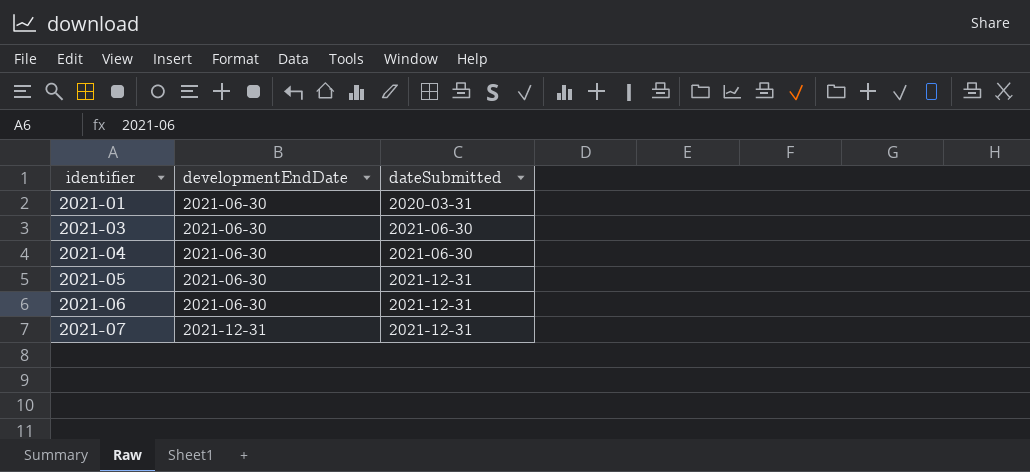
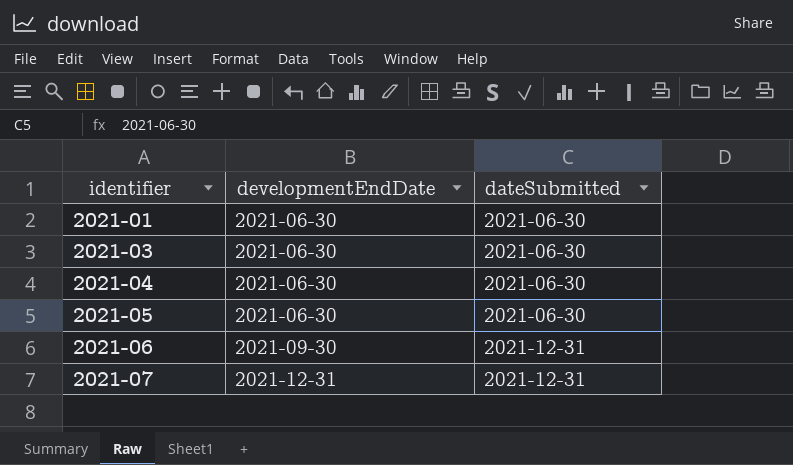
2021-01 | dateSubmitted: 2020-03-31 -> 2021-06-30
2021-05 | dateSubmitted: 2021-12-31 -> 2021-06-30
2021-06 | developmentEndDate: 2021-06-30 -> 2021-09-30

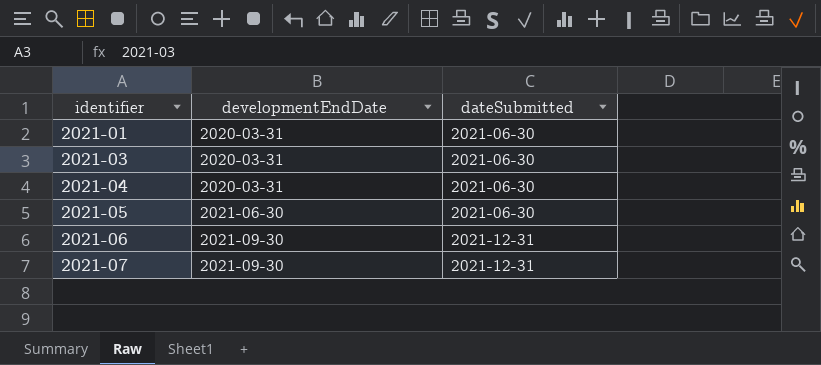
2021-01 | developmentEndDate: 2021-06-30 -> 2020-03-31
2021-03 | developmentEndDate: 2021-06-30 -> 2020-03-31
2021-04 | developmentEndDate: 2021-06-30 -> 2020-03-31
2021-07 | developmentEndDate: 2021-12-31 -> 2021-09-30

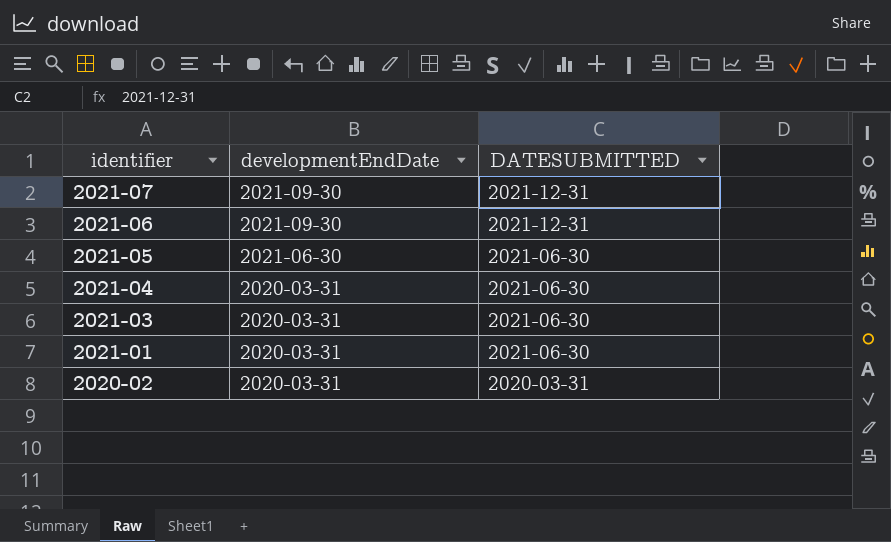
row order: identifier ascending -> identifier descending
column name: dateSubmitted -> DATESUBMITTED
row 2020-02: none -> 2020-03-31 | 2020-03-31

